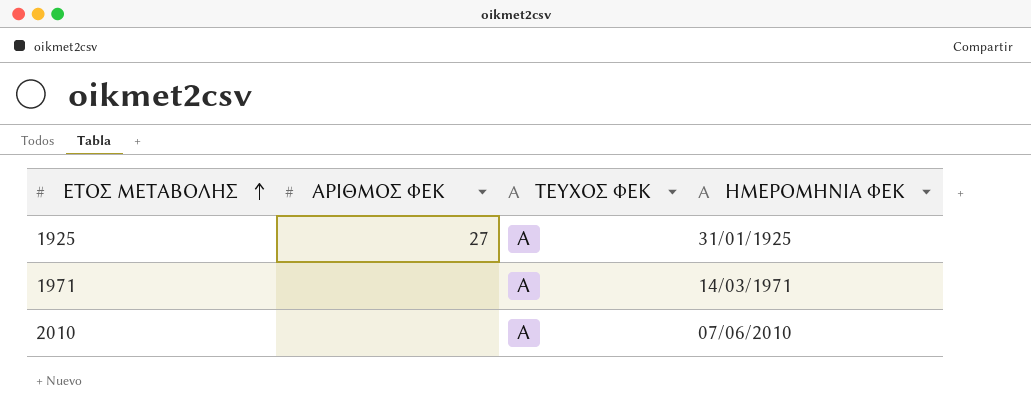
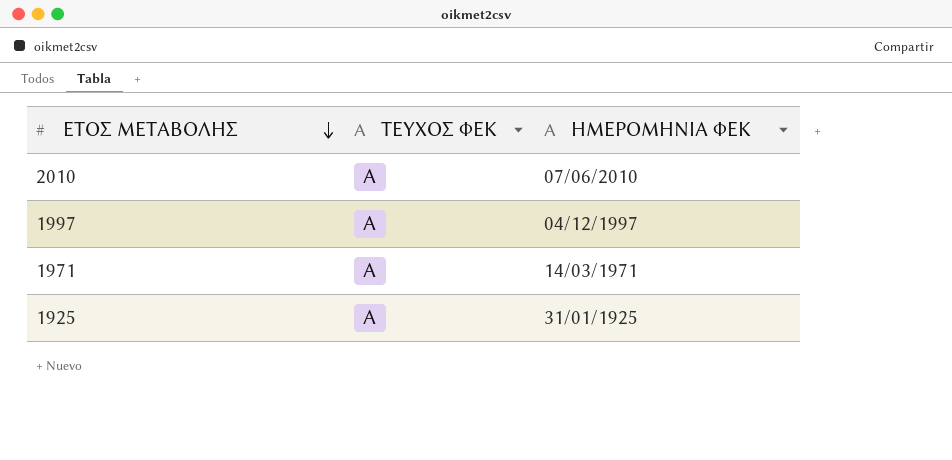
row order: ΕΤΟΣ ΜΕΤΑΒΟΛΗΣ ascending -> ΕΤΟΣ ΜΕΤΑΒΟΛΗΣ descending
column ΑΡΙΘΜΟΣ ΦΕΚ | position: 2 -> none
row 1997: none -> Α | 04/12/1997

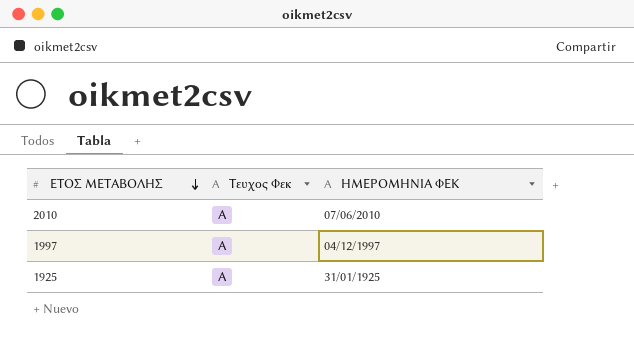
column name: ΤΕΥΧΟΣ ΦΕΚ -> Τευχος Φεκ
row 1971: Α | 14/03/1971 -> none

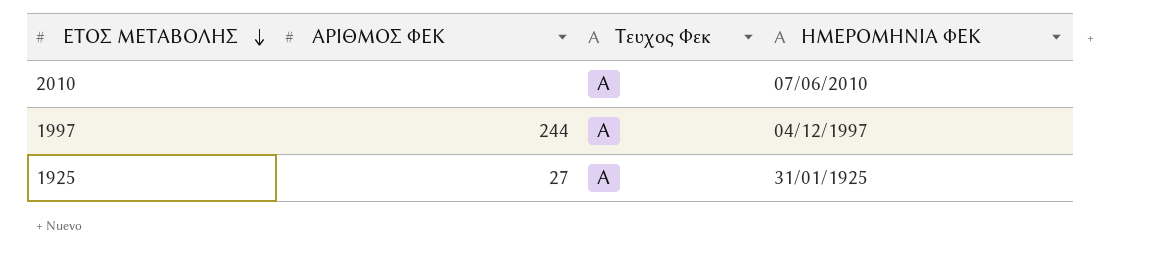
column ΑΡΙΘΜΟΣ ΦΕΚ | position: none -> 2

